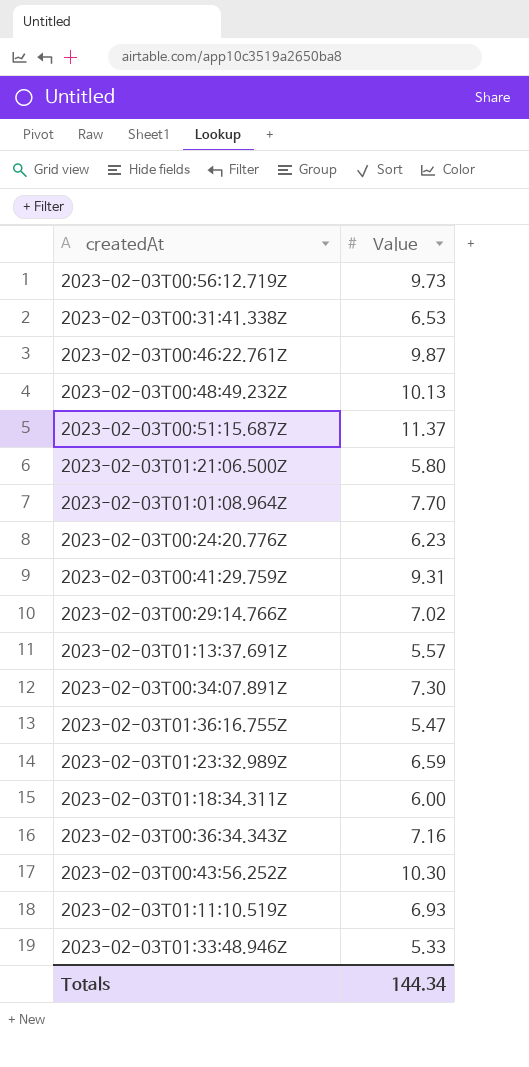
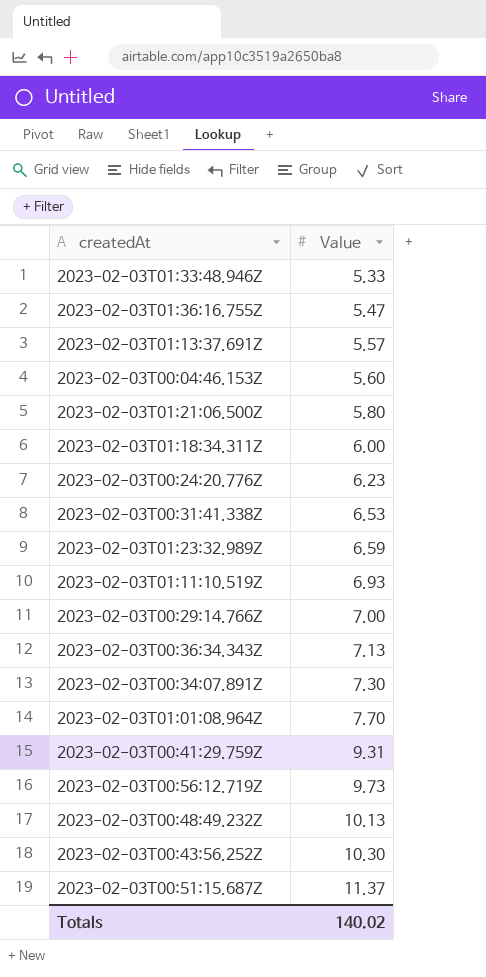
row order: none -> Value ascending
row 2023-02-03T00:46:22.761Z: 9.87 -> none
row 2023-02-03T00:04:46.153Z: none -> 5.60
2023-02-03T00:29:14.766Z | Value: 7.02 -> 7.00
2023-02-03T00:36:34.343Z | Value: 7.16 -> 7.13
Totals | Value: 144.34 -> 140.02

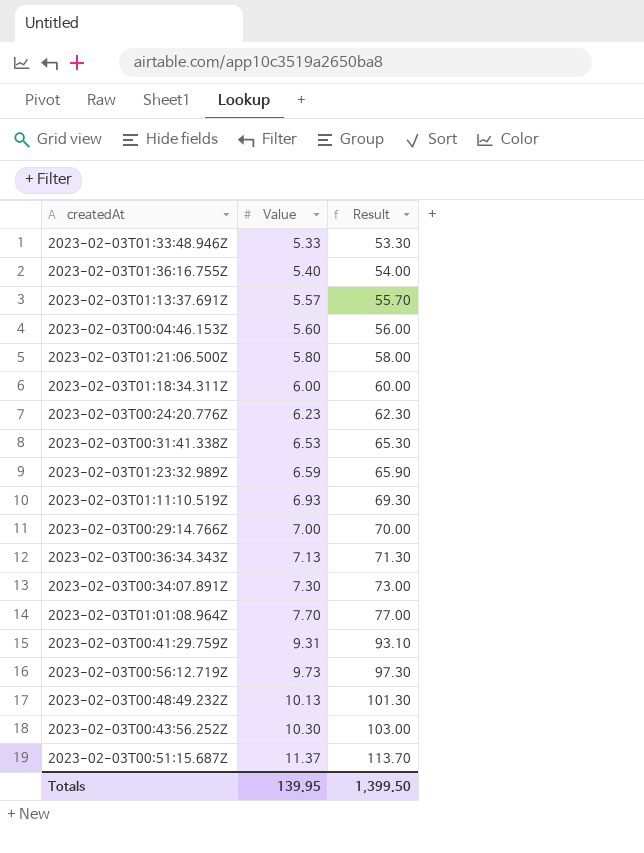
column Result | formula: none -> [Value] * 10
2023-02-03T01:36:16.755Z | Value: 5.47 -> 5.40
Totals | Value: 140.02 -> 139.95

